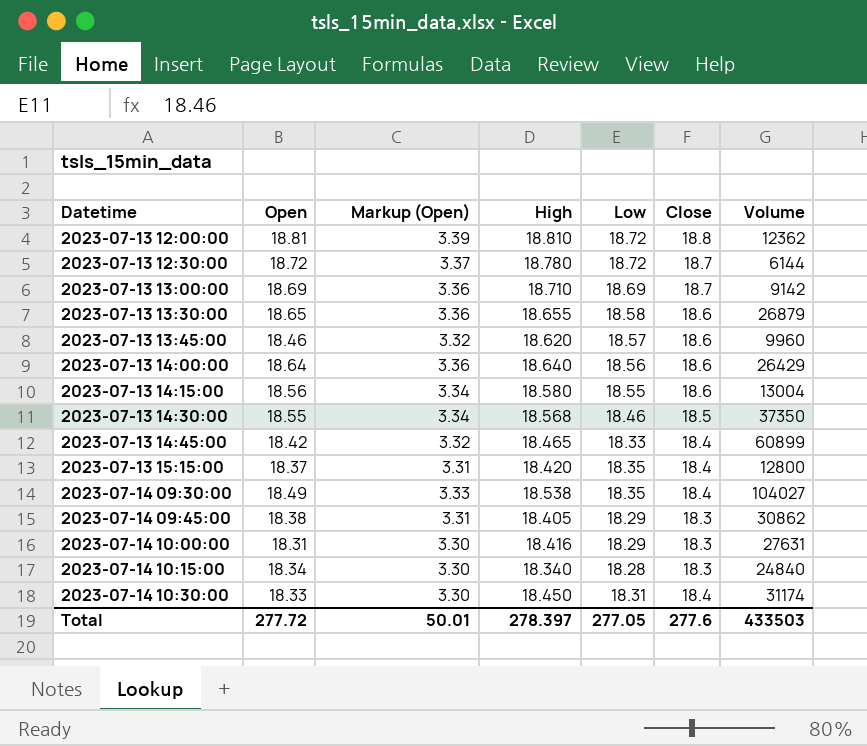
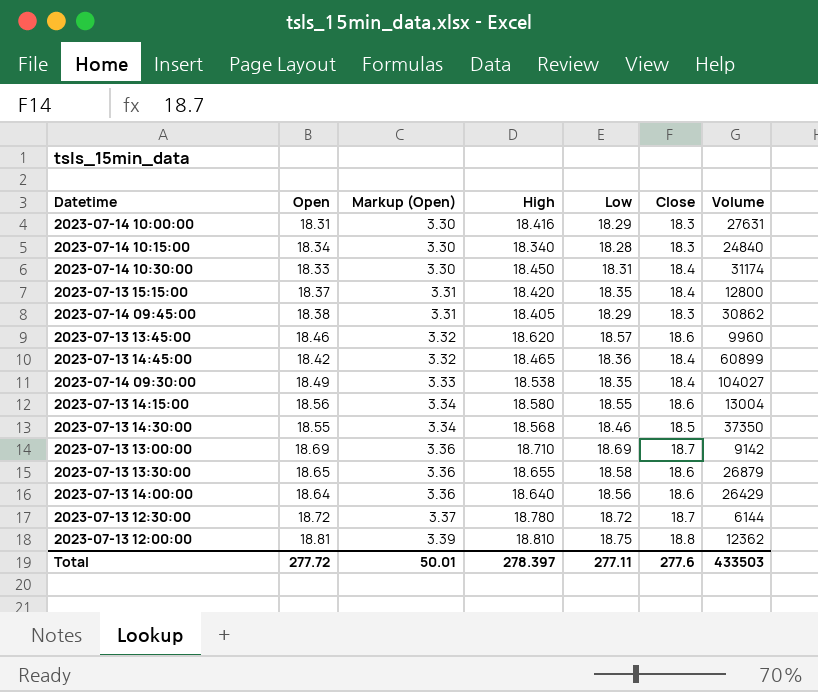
row order: Datetime ascending -> Markup (Open) ascending
2023-07-13 14:45:00 | Low: 18.33 -> 18.36
2023-07-13 12:00:00 | Low: 18.72 -> 18.75
Total | Low: 277.05 -> 277.11

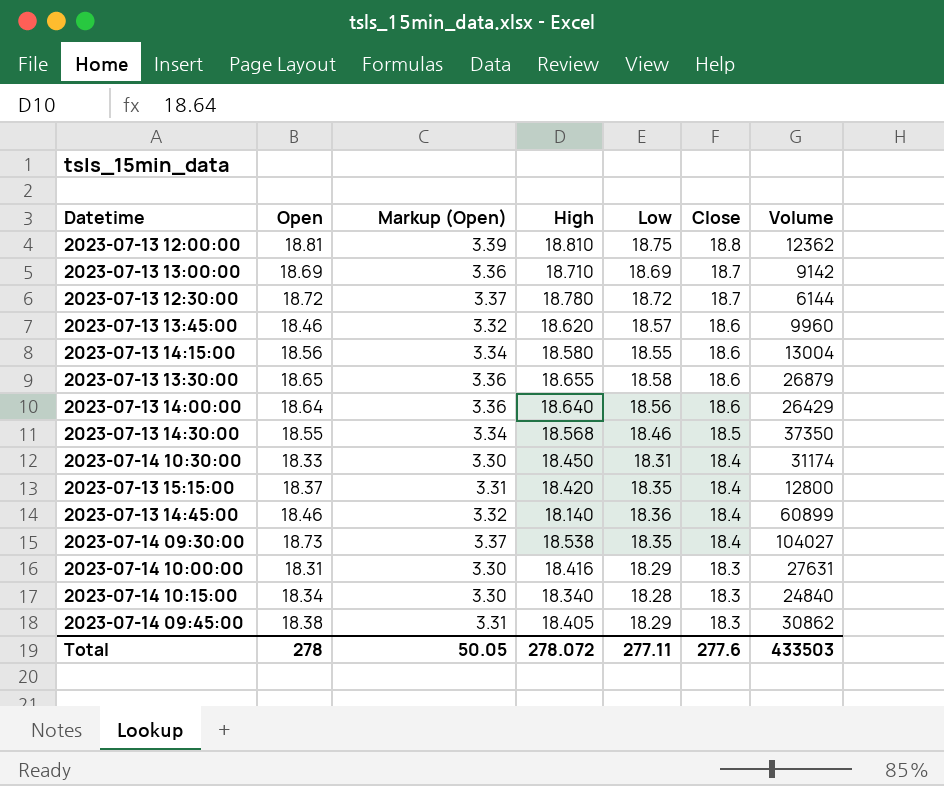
row order: Markup (Open) ascending -> Close descending
2023-07-13 14:45:00 | Open: 18.42 -> 18.46
2023-07-13 14:45:00 | High: 18.465 -> 18.140
2023-07-14 09:30:00 | Open: 18.49 -> 18.73
2023-07-14 09:30:00 | Markup (Open): 3.33 -> 3.37
Total | Open: 277.72 -> 278
Total | Markup (Open): 50.01 -> 50.05
Total | High: 278.397 -> 278.072

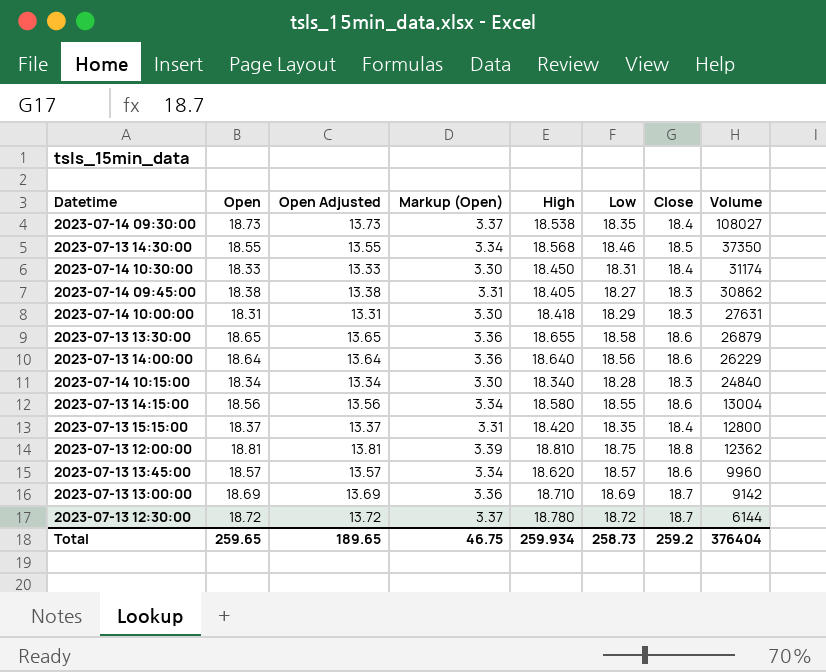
row order: Close descending -> Volume descending
column Open Adjusted | formula: none -> [Open] - 5
row 2023-07-13 14:45:00: 18.46 | 3.32 | 18.140 | 18.36 | 18.4 | 60899 -> none
2023-07-14 09:30:00 | Volume: 104027 -> 108027
2023-07-14 09:45:00 | Low: 18.29 -> 18.27
2023-07-14 10:00:00 | High: 18.416 -> 18.418
2023-07-13 14:00:00 | Volume: 26429 -> 26229
2023-07-13 13:45:00 | Open: 18.46 -> 18.57
2023-07-13 13:45:00 | Markup (Open): 3.32 -> 3.34
Total | Open: 278 -> 259.65
Total | Markup (Open): 50.05 -> 46.75
Total | High: 278.072 -> 259.934
Total | Low: 277.11 -> 258.73
Total | Close: 277.6 -> 259.2
Total | Volume: 433503 -> 376404

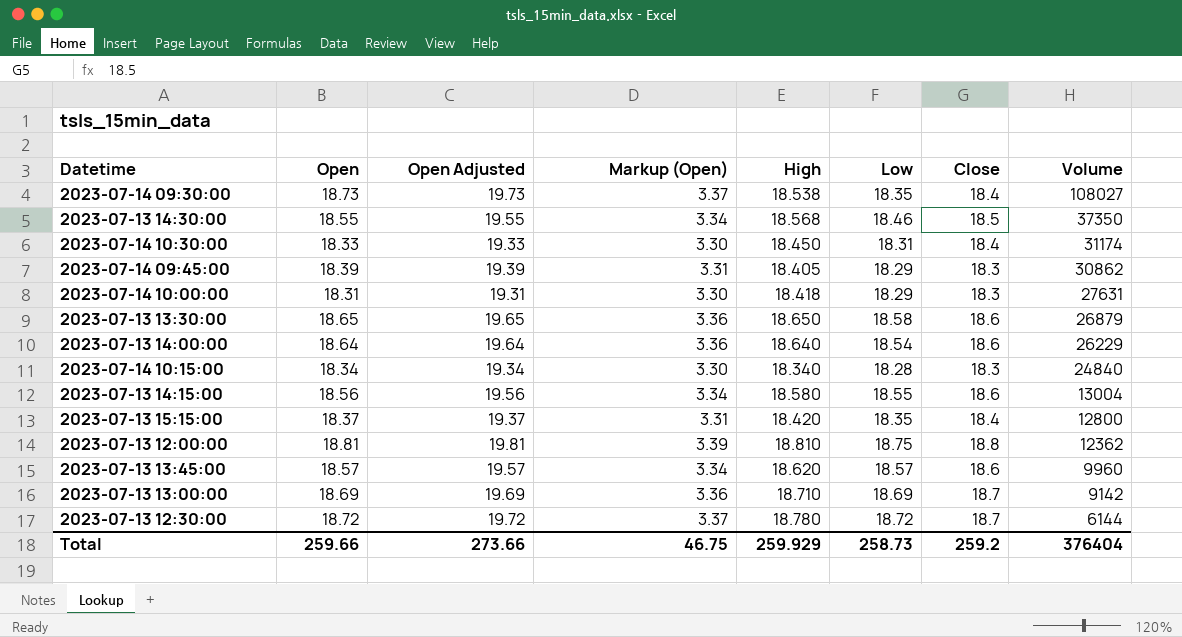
column Open Adjusted | formula: [Open] - 5 -> [Open] + 1
2023-07-14 09:45:00 | Open: 18.38 -> 18.39
2023-07-14 09:45:00 | Low: 18.27 -> 18.29
2023-07-13 13:30:00 | High: 18.655 -> 18.650
2023-07-13 14:00:00 | Low: 18.56 -> 18.54
Total | Open: 259.65 -> 259.66
Total | Open Adjusted: 189.65 -> 273.66
Total | High: 259.934 -> 259.929

